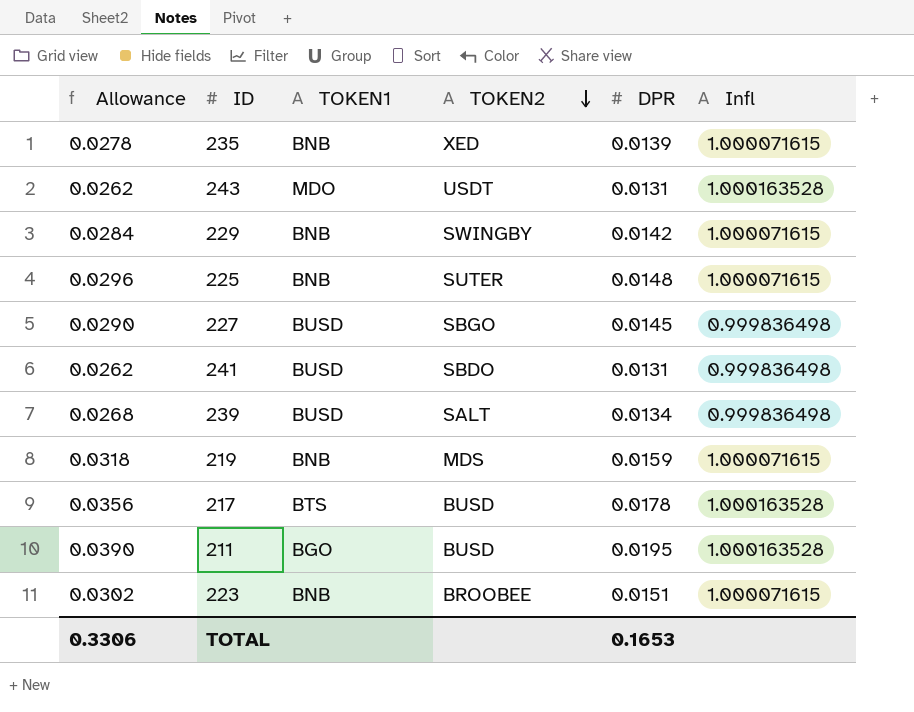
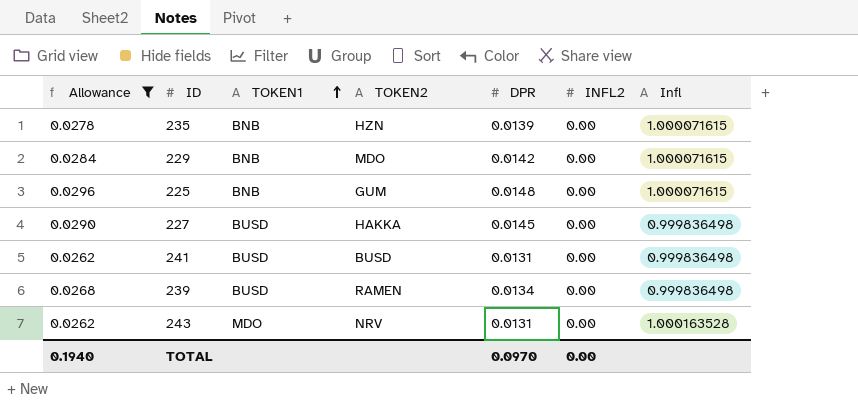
filter: none -> Allowance <= 0.0296
row order: TOKEN2 descending -> TOKEN1 ascending
column INFL2 | position: none -> 6
235 | TOKEN2: XED -> HZN
229 | TOKEN2: SWINGBY -> MDO
225 | TOKEN2: SUTER -> GUM
227 | TOKEN2: SBGO -> HAKKA
241 | TOKEN2: SBDO -> BUSD
239 | TOKEN2: SALT -> RAMEN
243 | TOKEN2: USDT -> NRV
TOTAL | Allowance: 0.3306 -> 0.1940
TOTAL | DPR: 0.1653 -> 0.0970

